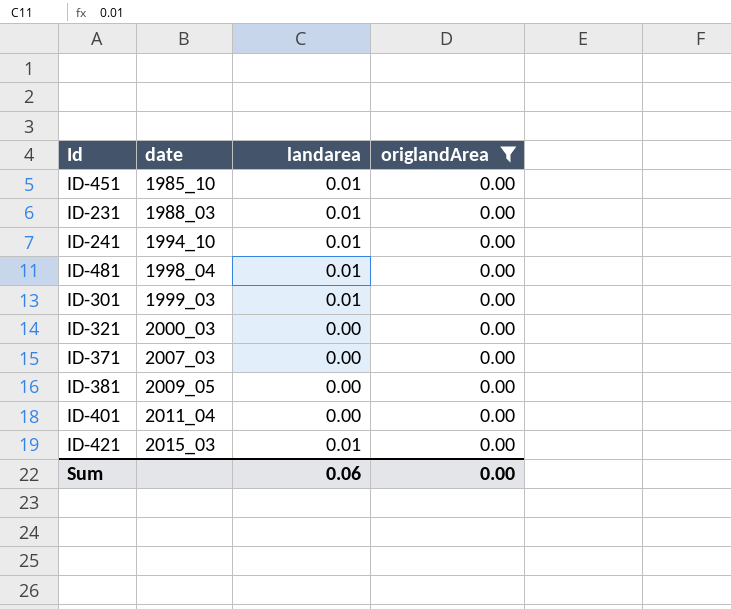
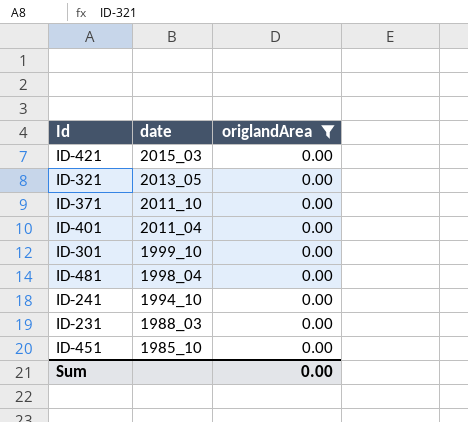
row order: date ascending -> date descending
column landarea | position: 3 -> none
row ID-381: 2009_05 | 0.00 | 0.00 -> none
ID-321 | date: 2000_03 -> 2013_05
ID-371 | date: 2007_03 -> 2011_10
ID-301 | date: 1999_03 -> 1999_10

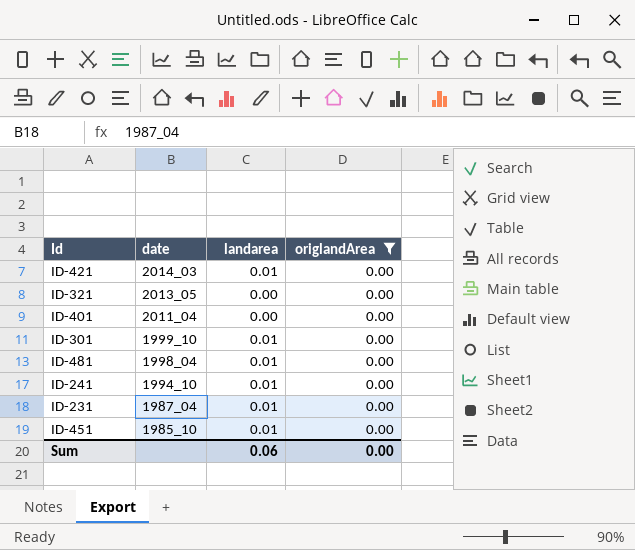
column landarea | position: none -> 3
row ID-371: 2011_10 | 0.00 -> none
ID-421 | date: 2015_03 -> 2014_03
ID-231 | date: 1988_03 -> 1987_04

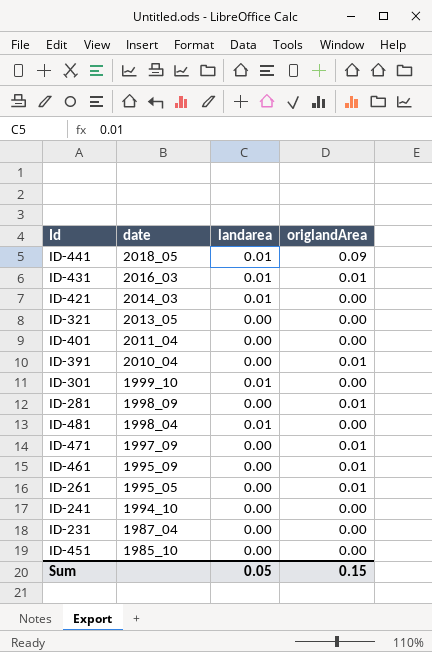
filter: origlandArea = 0.00 -> none
ID-241 | landarea: 0.01 -> 0.00
ID-231 | landarea: 0.01 -> 0.00
ID-451 | landarea: 0.01 -> 0.00
Sum | landarea: 0.06 -> 0.05
Sum | origlandArea: 0.00 -> 0.15

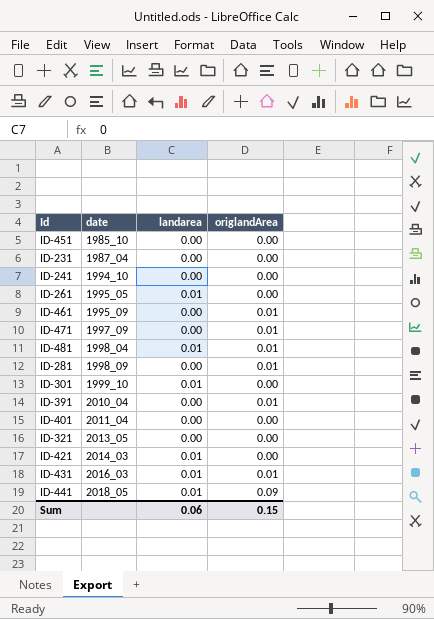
row order: date descending -> date ascending
ID-261 | landarea: 0.00 -> 0.01
ID-261 | origlandArea: 0.01 -> 0.00
ID-481 | origlandArea: 0.00 -> 0.01
Sum | landarea: 0.05 -> 0.06

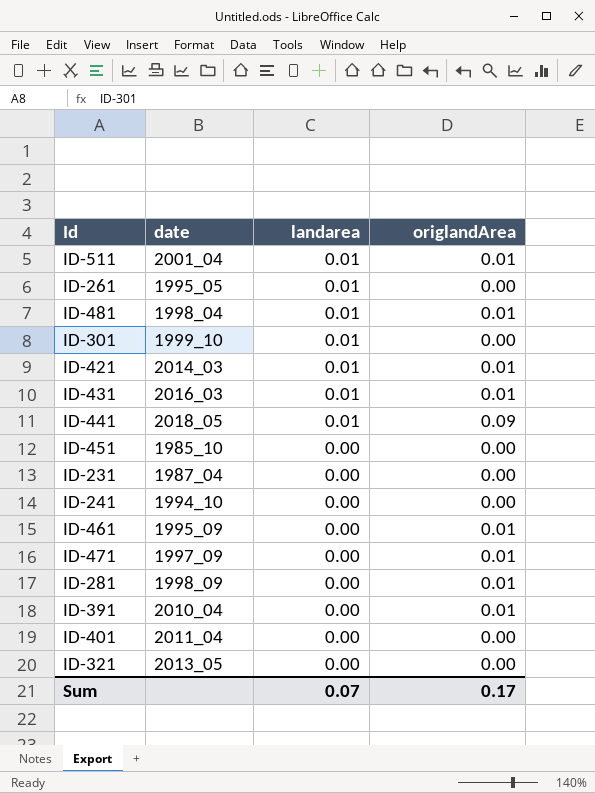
row order: date ascending -> landarea descending
row ID-511: none -> 2001_04 | 0.01 | 0.01
ID-421 | origlandArea: 0.00 -> 0.01
Sum | landarea: 0.06 -> 0.07
Sum | origlandArea: 0.15 -> 0.17

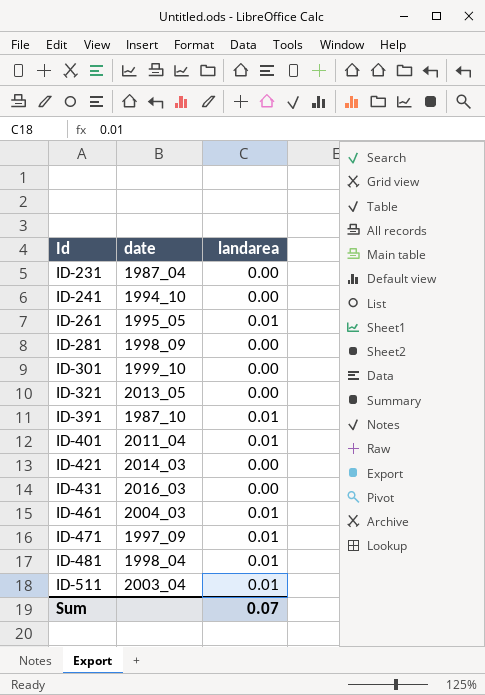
row order: landarea descending -> Id ascending
column origlandArea | position: 4 -> none
row ID-441: 2018_05 | 0.01 | 0.09 -> none
row ID-451: 1985_10 | 0.00 | 0.00 -> none
ID-301 | landarea: 0.01 -> 0.00
ID-391 | date: 2010_04 -> 1987_10
ID-391 | landarea: 0.00 -> 0.01
ID-401 | landarea: 0.00 -> 0.01
ID-421 | landarea: 0.01 -> 0.00
ID-431 | landarea: 0.01 -> 0.00
ID-461 | date: 1995_09 -> 2004_03
ID-461 | landarea: 0.00 -> 0.01
ID-471 | landarea: 0.00 -> 0.01
ID-511 | date: 2001_04 -> 2003_04

